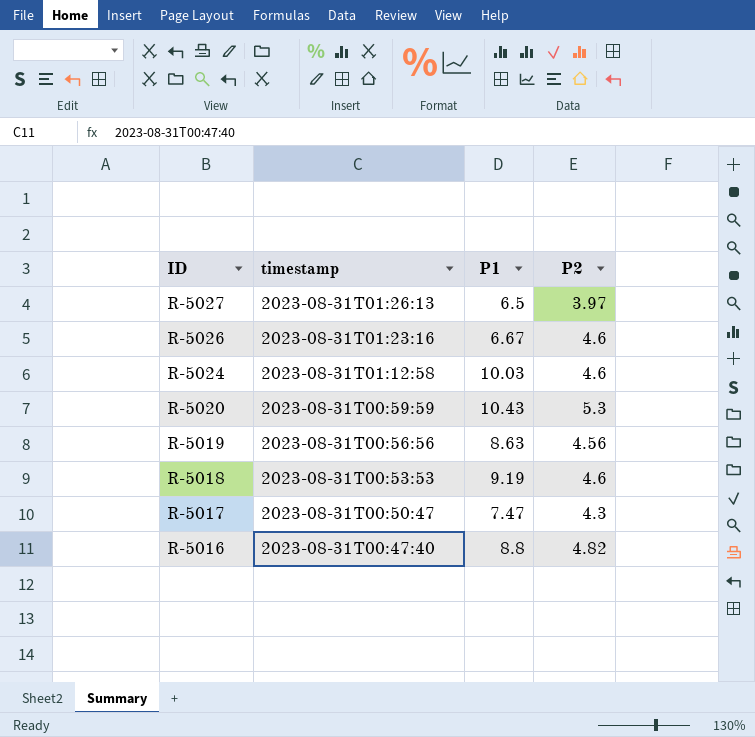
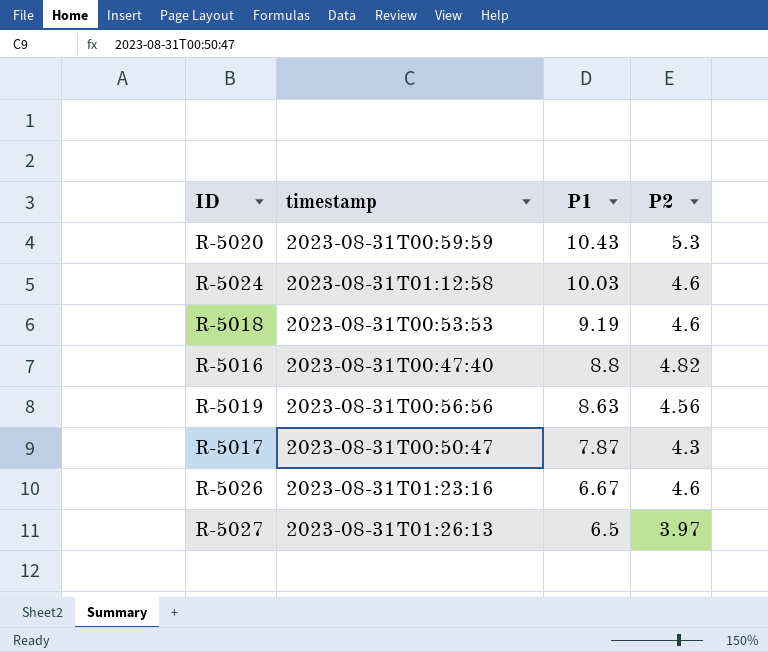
row order: ID descending -> P1 descending
R-5017 | P1: 7.47 -> 7.87

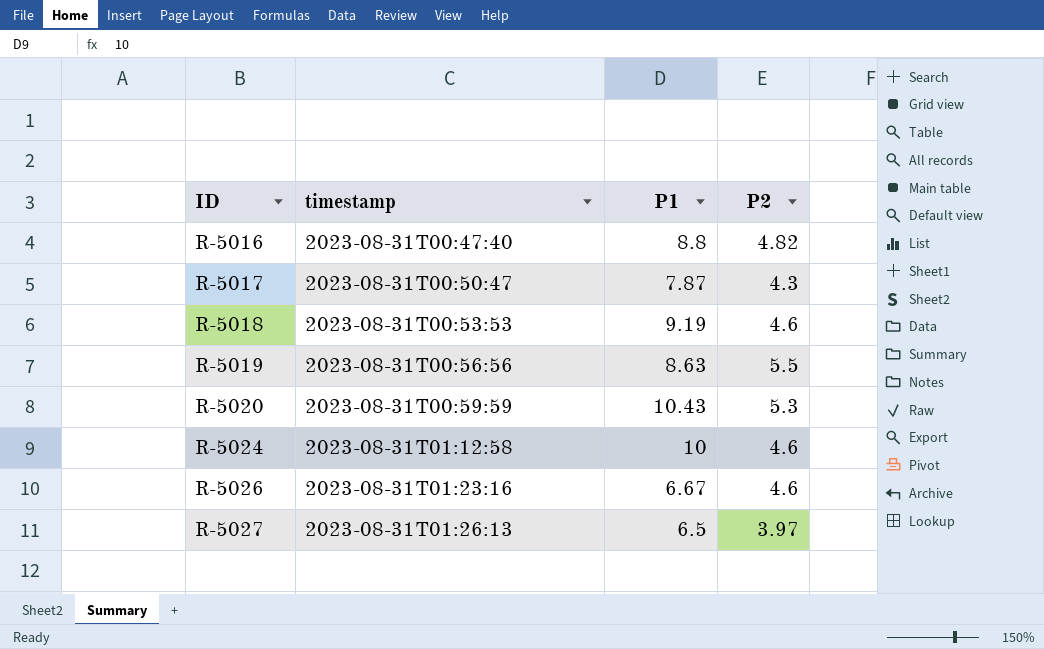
row order: P1 descending -> ID ascending
R-5019 | P2: 4.56 -> 5.5
R-5024 | P1: 10.03 -> 10

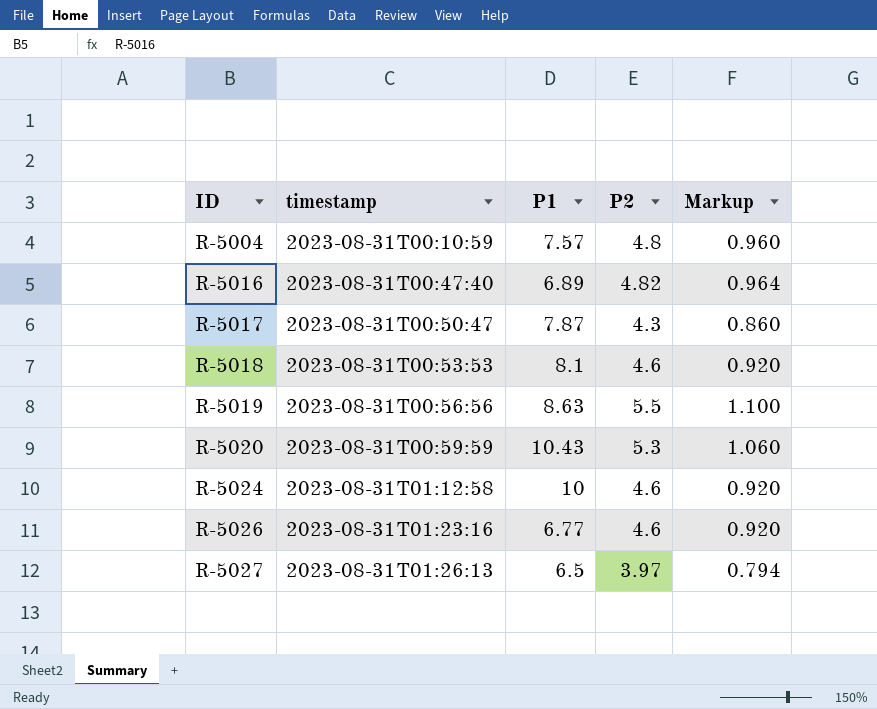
column Markup | formula: none -> [P2] * 0.2
row R-5004: none -> 2023-08-31T00:10:59 | 7.57 | 4.8 | 0.960
R-5016 | P1: 8.8 -> 6.89
R-5018 | P1: 9.19 -> 8.1
R-5026 | P1: 6.67 -> 6.77

